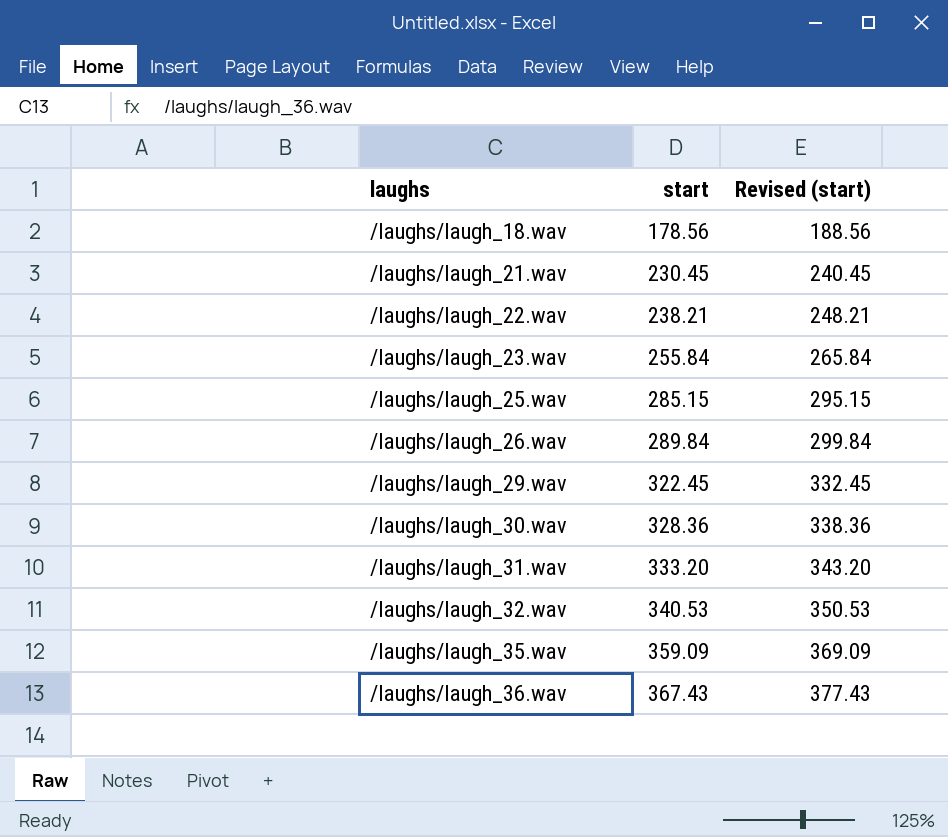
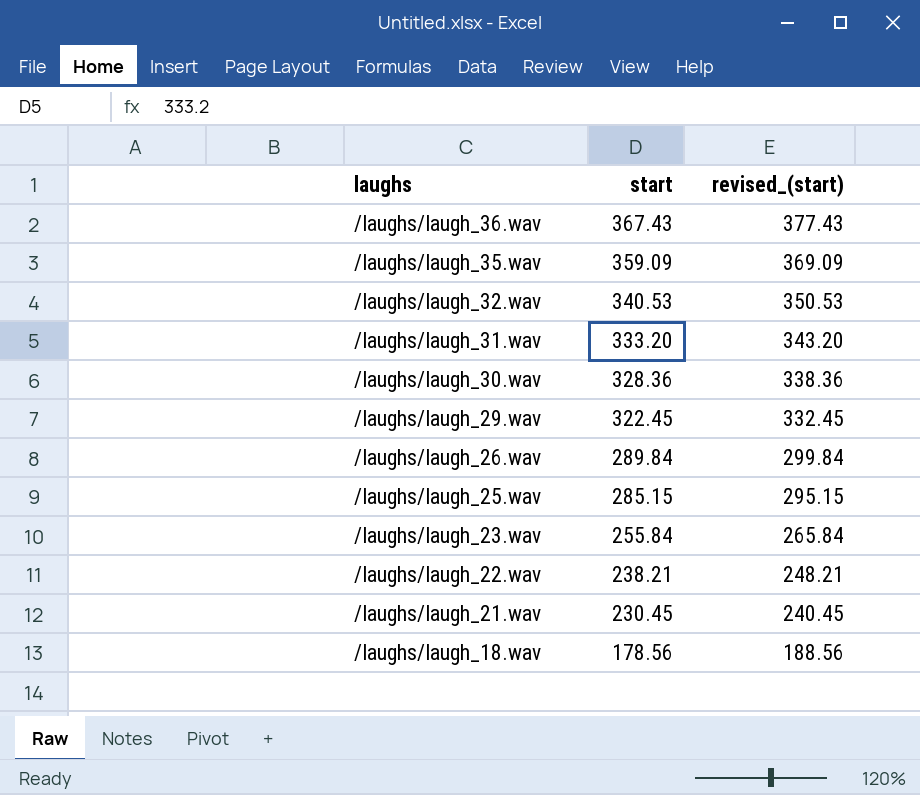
row order: laughs ascending -> laughs descending
column name: Revised (start) -> revised_(start)

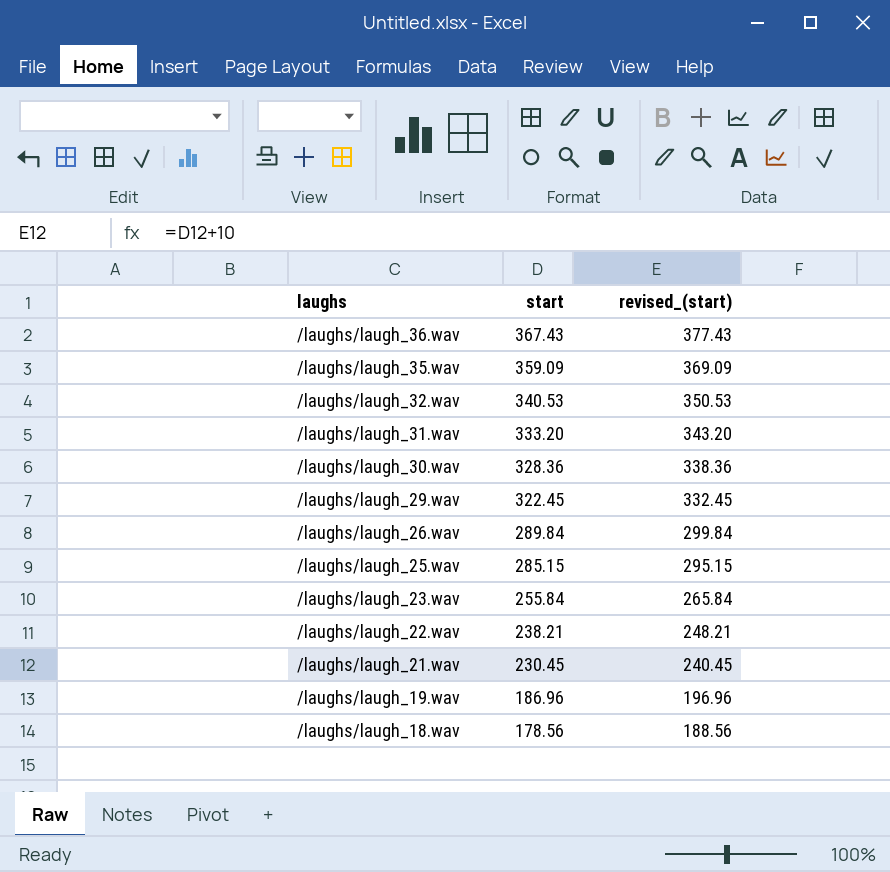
row /laughs/laugh_19.wav: none -> 186.96 | 196.96

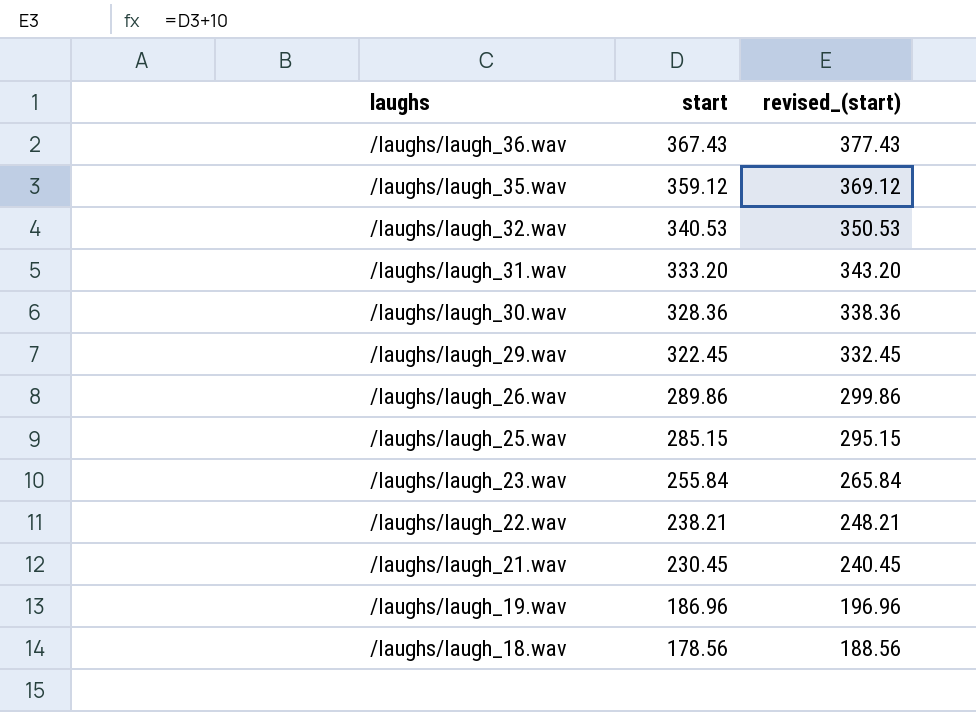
/laughs/laugh_35.wav | start: 359.09 -> 359.12
/laughs/laugh_35.wav | revised_(start): 369.09 -> 369.12
/laughs/laugh_26.wav | start: 289.84 -> 289.86
/laughs/laugh_26.wav | revised_(start): 299.84 -> 299.86

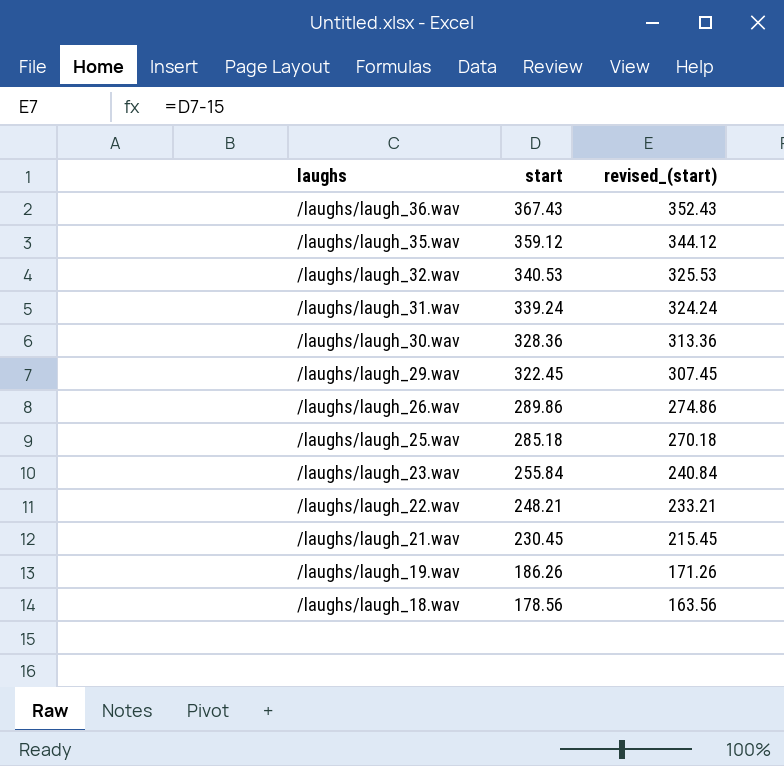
column revised_(start) | formula: [start] + 10 -> [start] - 15
/laughs/laugh_31.wav | start: 333.20 -> 339.24
/laughs/laugh_25.wav | start: 285.15 -> 285.18
/laughs/laugh_22.wav | start: 238.21 -> 248.21
/laughs/laugh_19.wav | start: 186.96 -> 186.26

